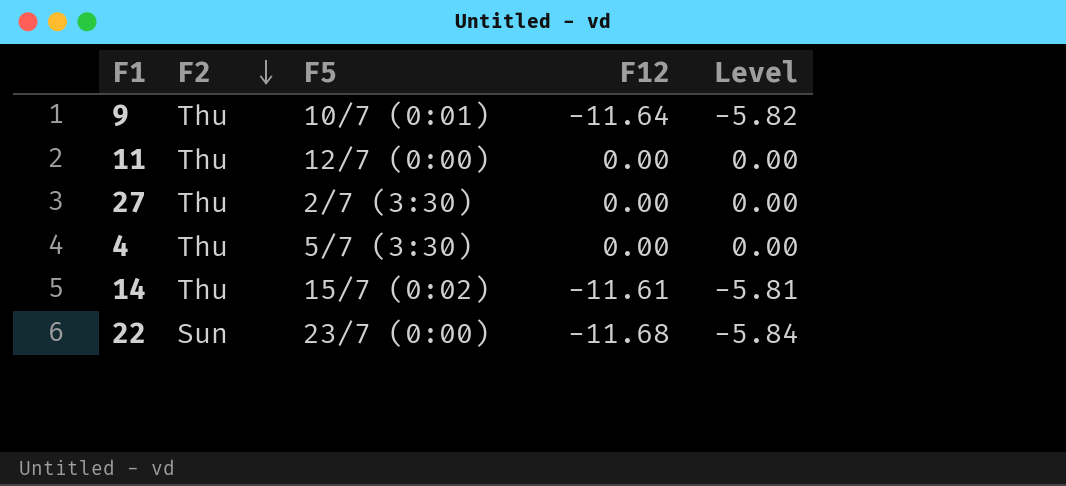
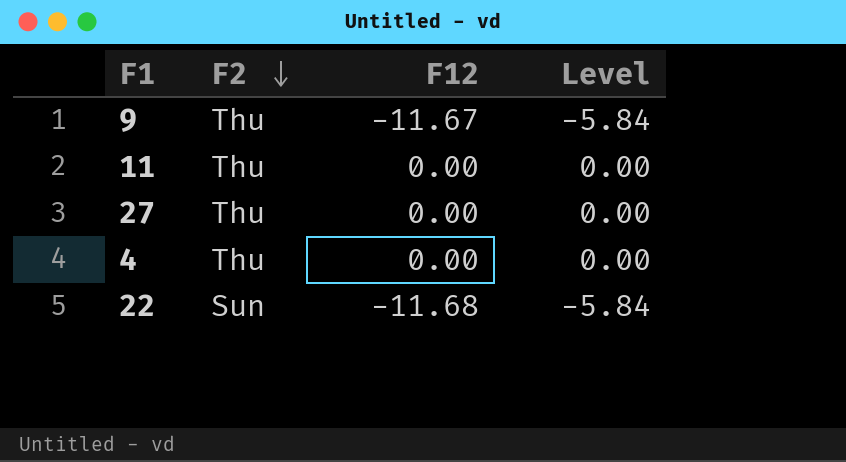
column F5 | position: 3 -> none
row 14: Thu | 15/7 (0:02) | -11.61 | -5.81 -> none
9 | F12: -11.64 -> -11.67
9 | Level: -5.82 -> -5.84

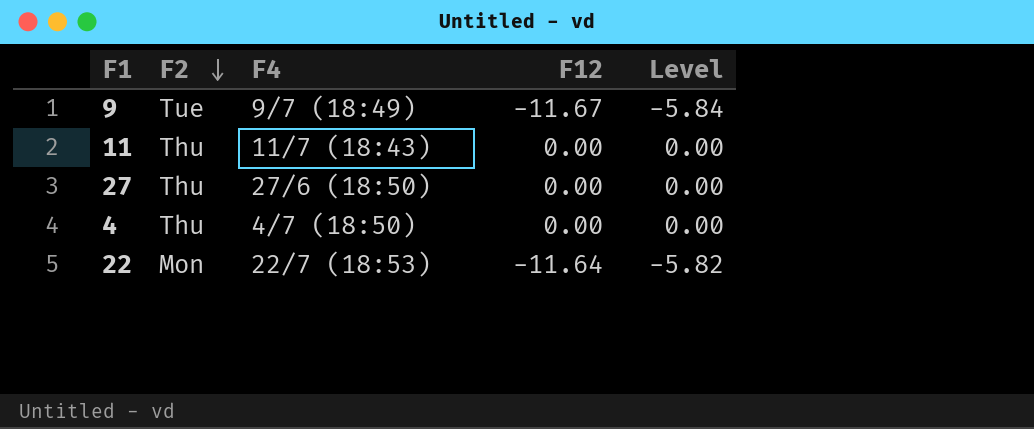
column F4 | position: none -> 3
9 | F2: Thu -> Tue
22 | F2: Sun -> Mon
22 | F12: -11.68 -> -11.64
22 | Level: -5.84 -> -5.82

